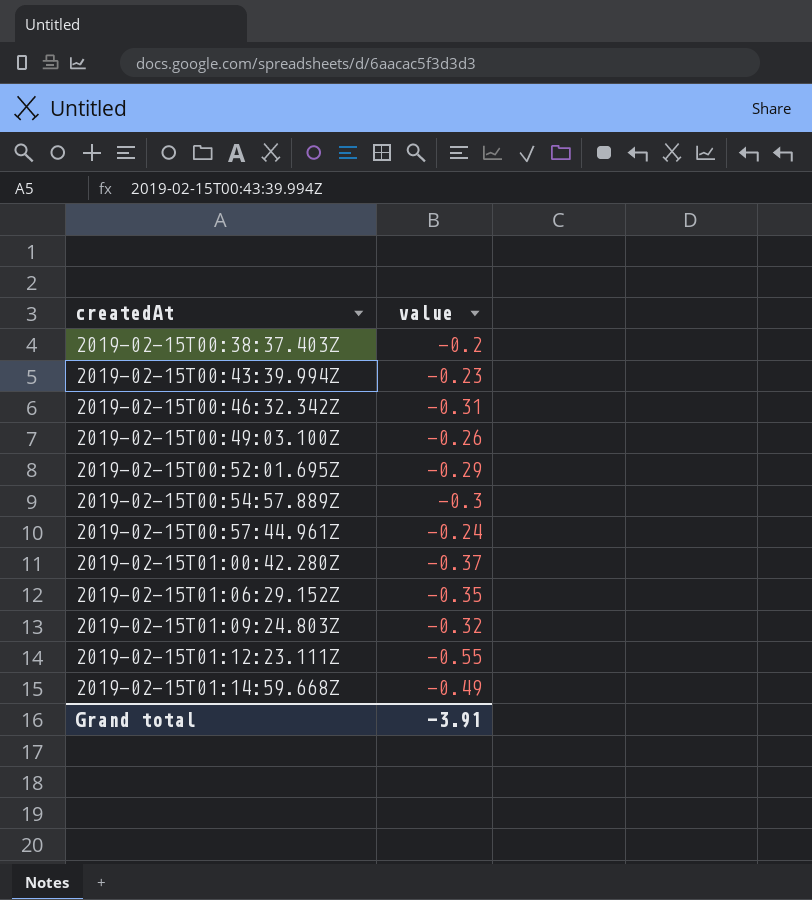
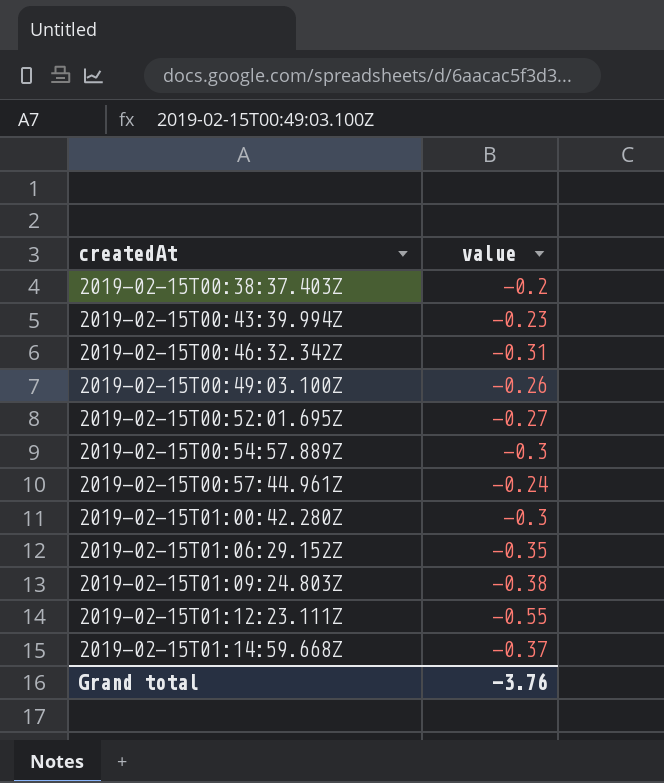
2019-02-15T00:52:01.695Z | value: -0.29 -> -0.27
2019-02-15T01:00:42.280Z | value: -0.37 -> -0.3
2019-02-15T01:09:24.803Z | value: -0.32 -> -0.38
2019-02-15T01:14:59.668Z | value: -0.49 -> -0.37
Grand total | value: -3.91 -> -3.76

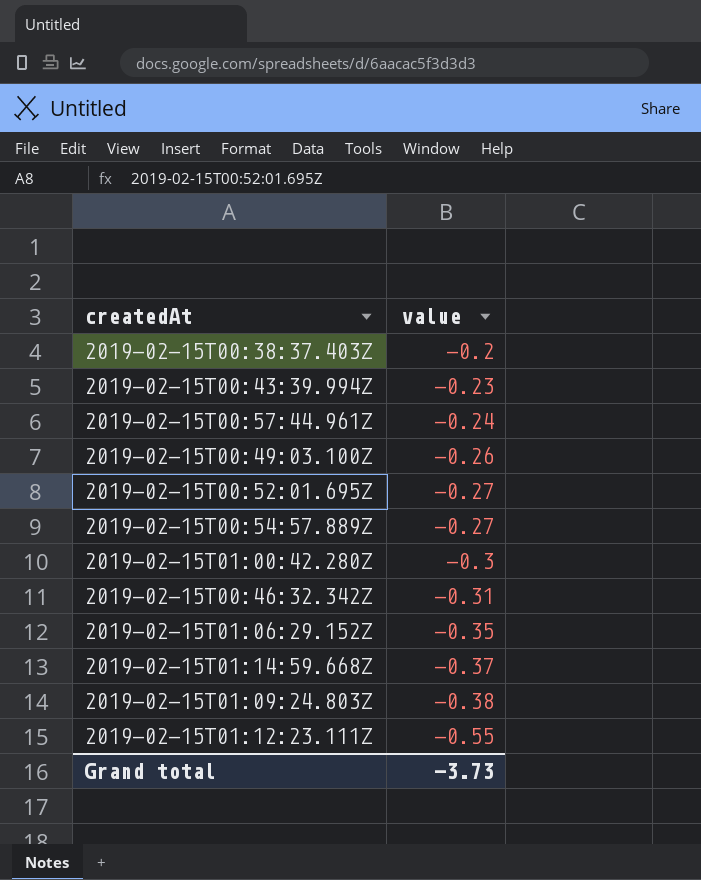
row order: createdAt ascending -> value descending
2019-02-15T00:54:57.889Z | value: -0.3 -> -0.27
Grand total | value: -3.76 -> -3.73

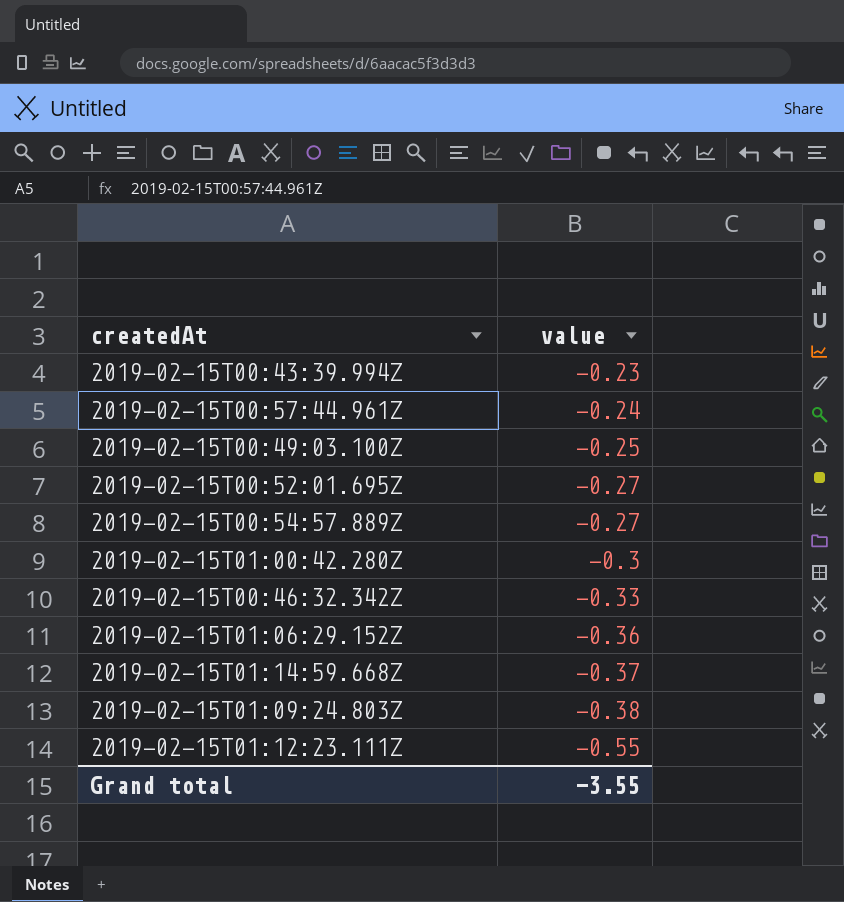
row 2019-02-15T00:38:37.403Z: -0.2 -> none
2019-02-15T00:49:03.100Z | value: -0.26 -> -0.25
2019-02-15T00:46:32.342Z | value: -0.31 -> -0.33
2019-02-15T01:06:29.152Z | value: -0.35 -> -0.36
Grand total | value: -3.73 -> -3.55

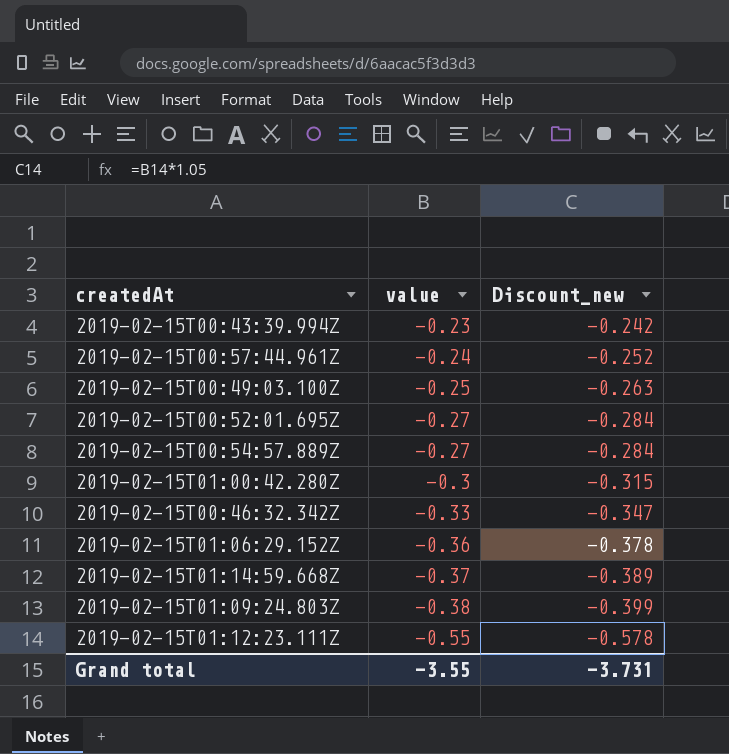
column Discount_new | formula: none -> [value] * 1.05

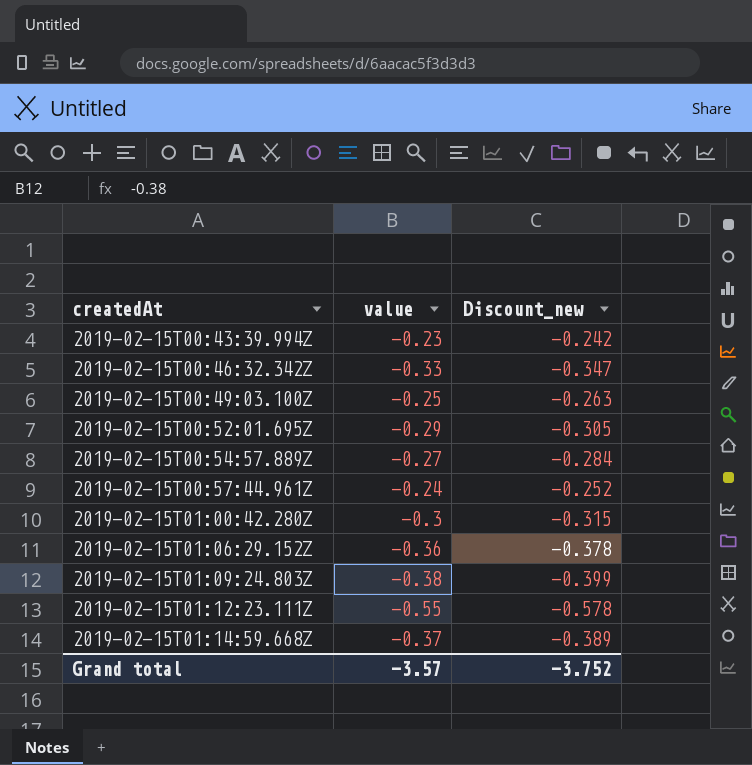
row order: value descending -> createdAt ascending
2019-02-15T00:52:01.695Z | value: -0.27 -> -0.29
2019-02-15T00:52:01.695Z | Discount_new: -0.284 -> -0.305
Grand total | value: -3.55 -> -3.57
Grand total | Discount_new: -3.731 -> -3.752

